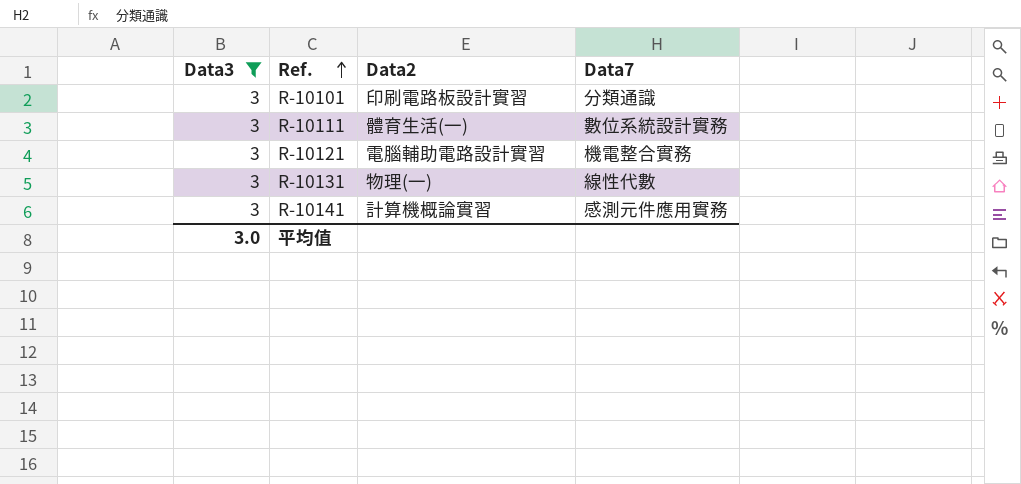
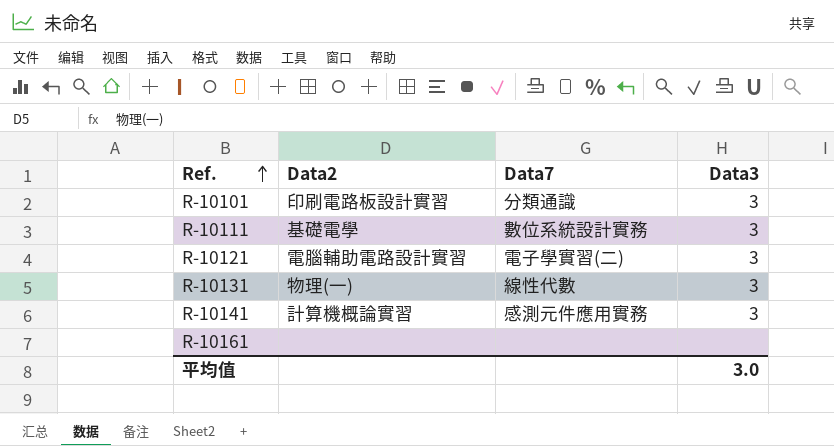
filter: Data3 = 3 -> none
column Data3 | position: 1 -> 4
R-10111 | Data2: 體育生活(一) -> 基礎電學
R-10121 | Data7: 機電整合實務 -> 電子學實習(二)

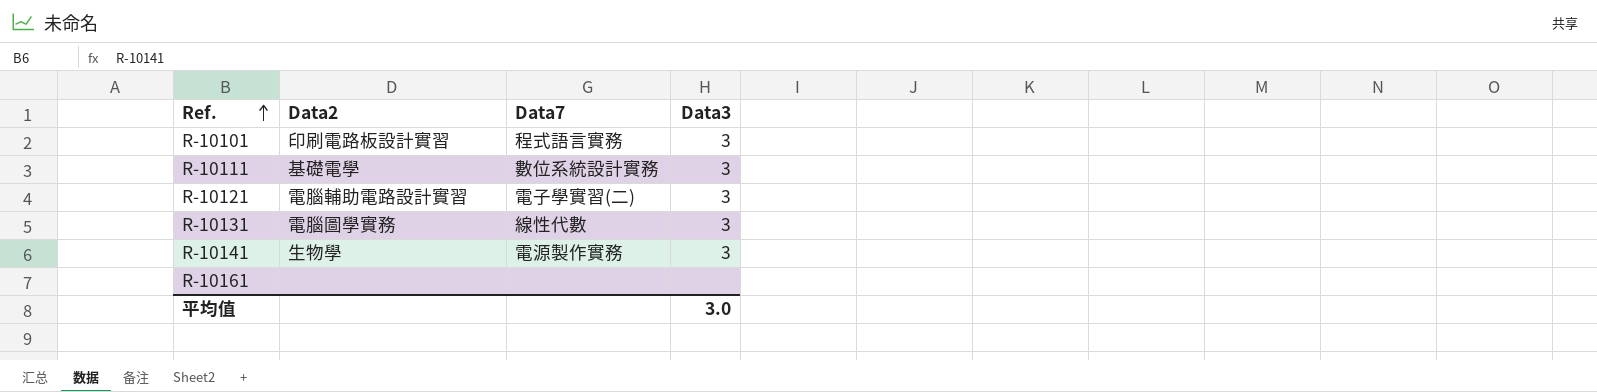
R-10101 | Data7: 分類通識 -> 程式語言實務
R-10131 | Data2: 物理(一) -> 電腦圖學實務
R-10141 | Data2: 計算機概論實習 -> 生物學
R-10141 | Data7: 感測元件應用實務 -> 電源製作實務

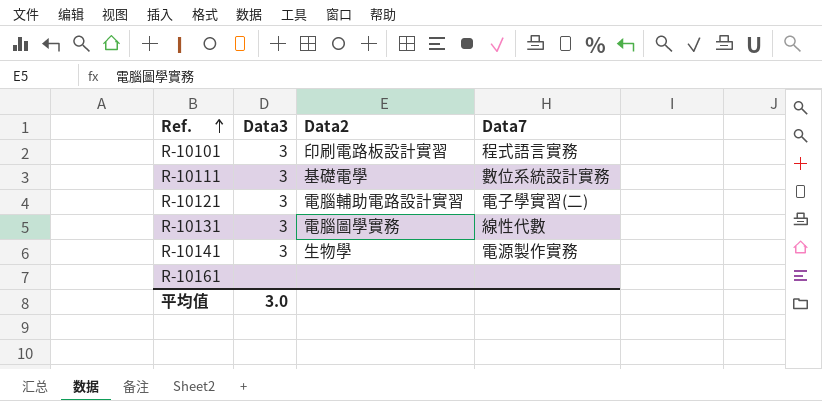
column Data3 | position: 4 -> 2

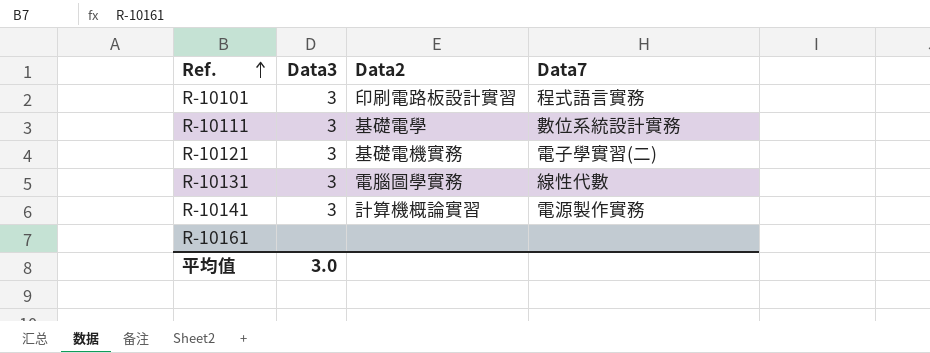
R-10121 | Data2: 電腦輔助電路設計實習 -> 基礎電機實務
R-10141 | Data2: 生物學 -> 計算機概論實習

